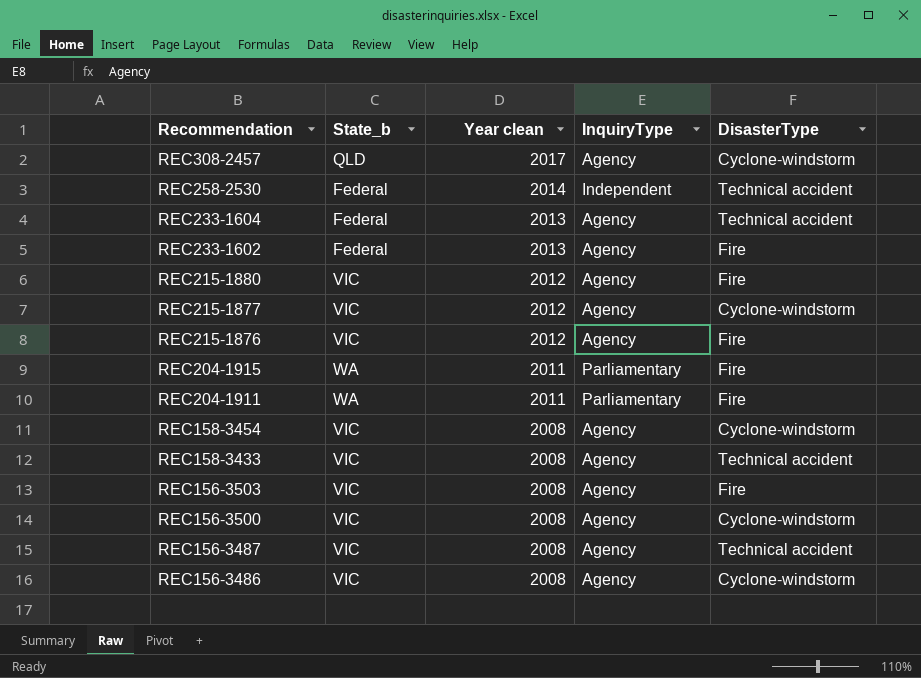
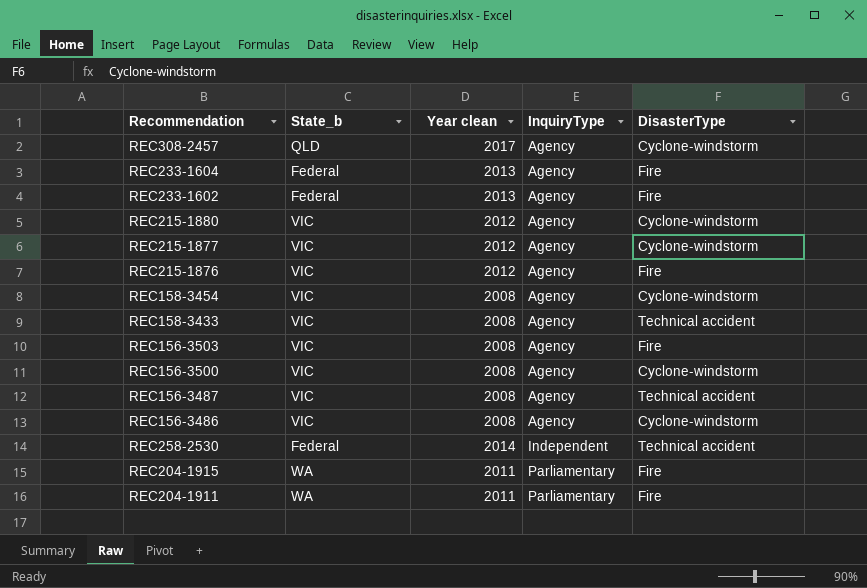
row order: Recommendation descending -> InquiryType ascending
REC233-1604 | DisasterType: Technical accident -> Fire
REC215-1880 | DisasterType: Fire -> Cyclone-windstorm

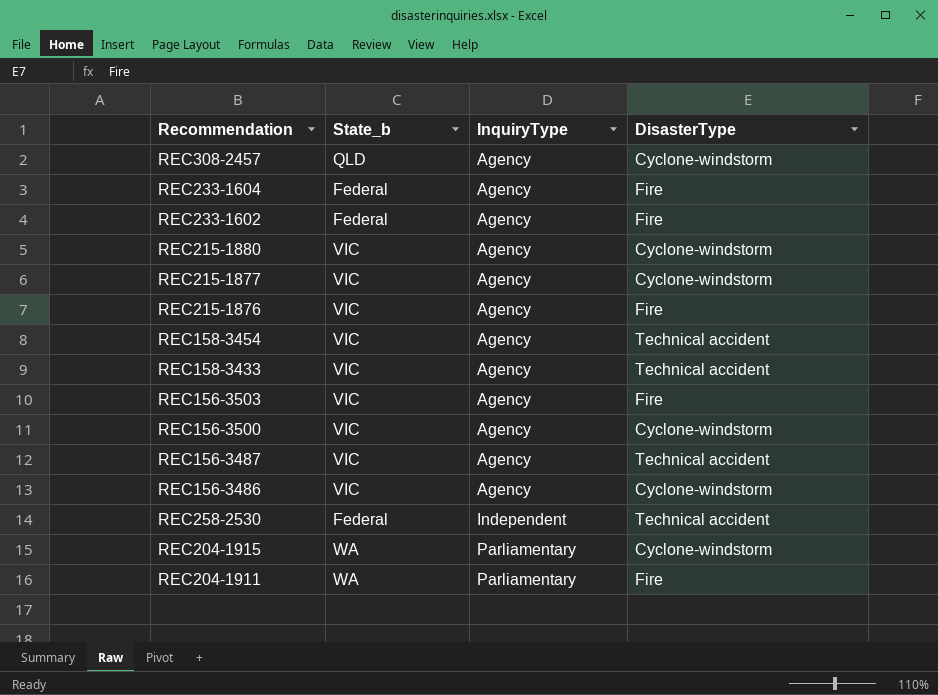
column Year clean | position: 3 -> none
REC158-3454 | DisasterType: Cyclone-windstorm -> Technical accident
REC204-1915 | DisasterType: Fire -> Cyclone-windstorm

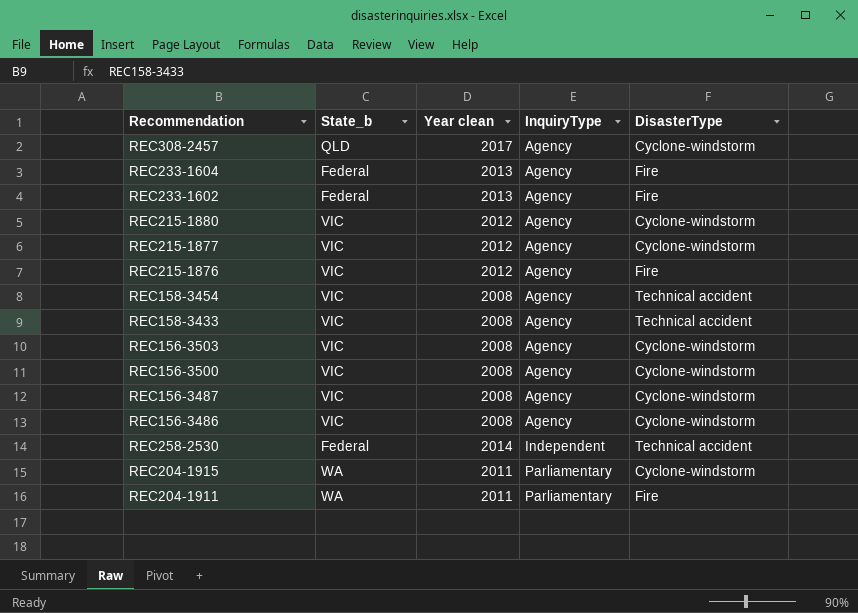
column Year clean | position: none -> 3
REC156-3503 | DisasterType: Fire -> Cyclone-windstorm
REC156-3487 | DisasterType: Technical accident -> Cyclone-windstorm

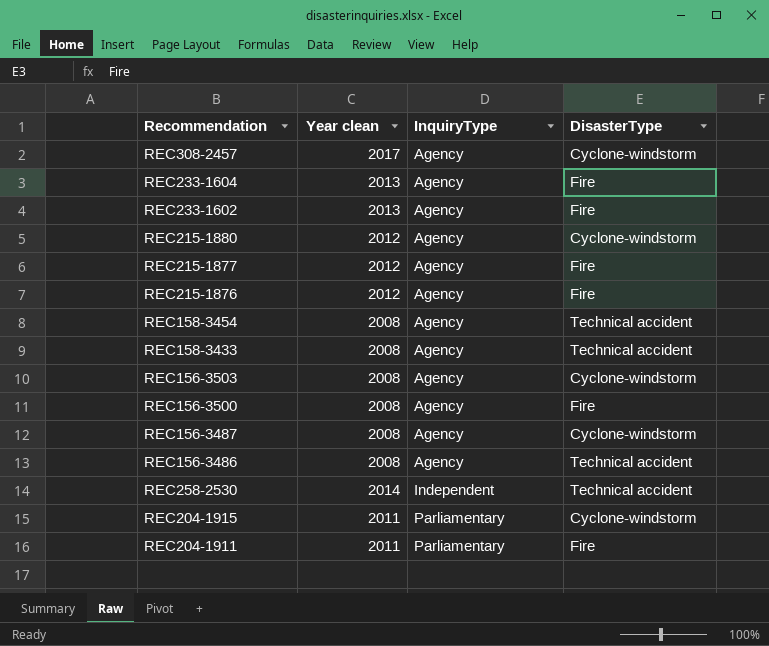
column State_b | position: 2 -> none
REC215-1877 | DisasterType: Cyclone-windstorm -> Fire
REC156-3500 | DisasterType: Cyclone-windstorm -> Fire
REC156-3486 | DisasterType: Cyclone-windstorm -> Technical accident

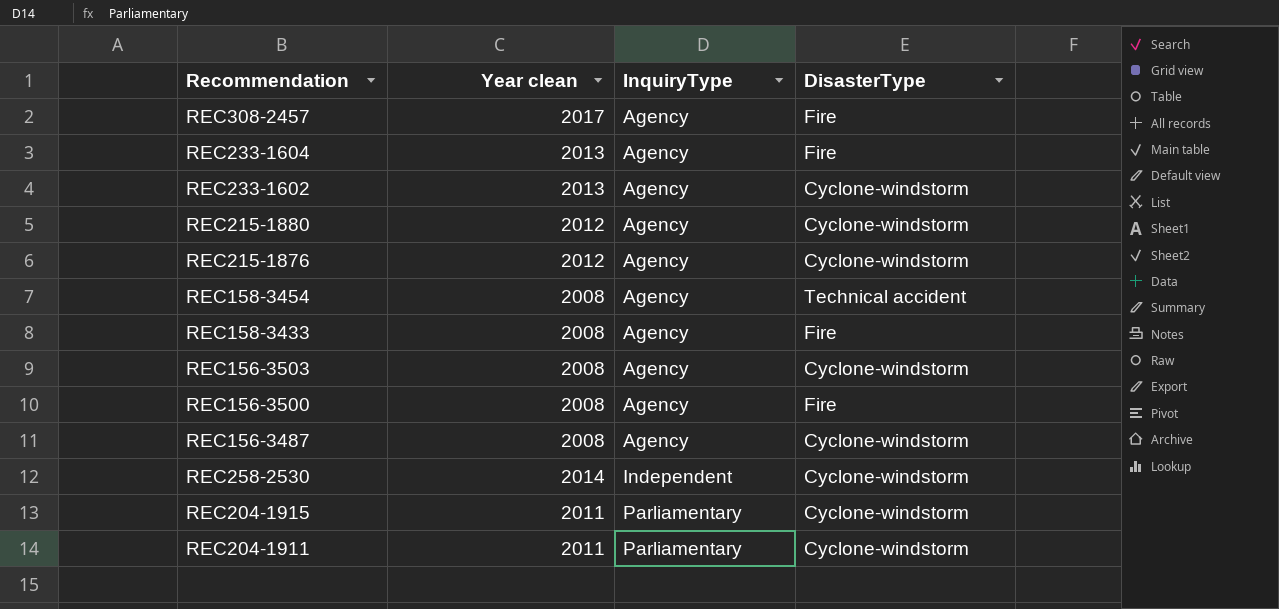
row REC215-1877: 2012 | Agency | Fire -> none
row REC156-3486: 2008 | Agency | Technical accident -> none
REC308-2457 | DisasterType: Cyclone-windstorm -> Fire
REC233-1602 | DisasterType: Fire -> Cyclone-windstorm
REC215-1876 | DisasterType: Fire -> Cyclone-windstorm
REC158-3433 | DisasterType: Technical accident -> Fire
REC258-2530 | DisasterType: Technical accident -> Cyclone-windstorm
REC204-1911 | DisasterType: Fire -> Cyclone-windstorm

